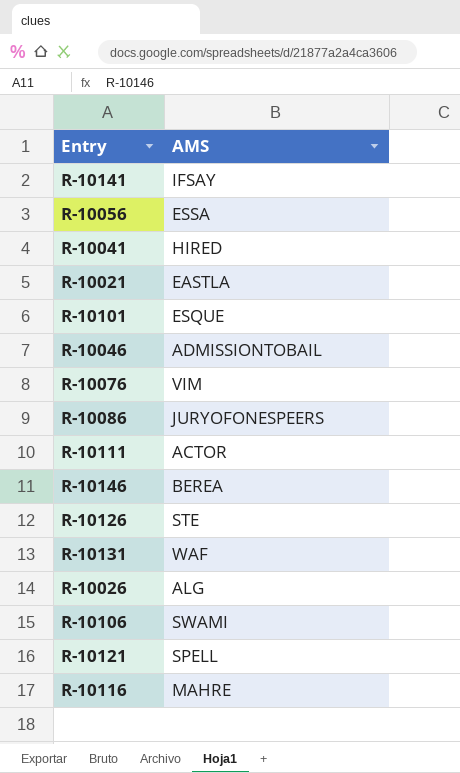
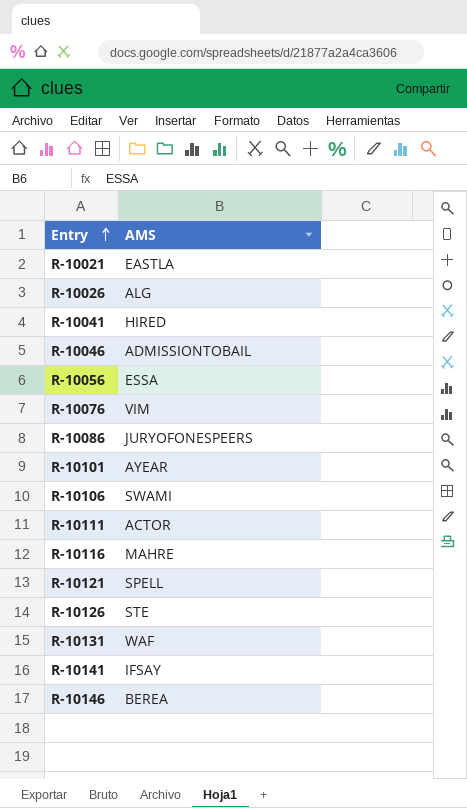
row order: none -> Entry ascending
R-10101 | AMS: ESQUE -> AYEAR

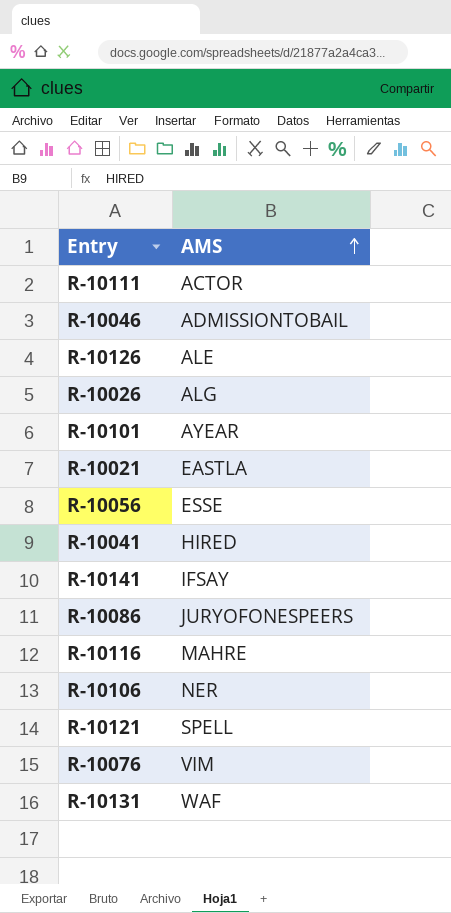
row order: Entry ascending -> AMS ascending
row R-10146: BEREA -> none
R-10126 | AMS: STE -> ALE
R-10056 | AMS: ESSA -> ESSE
R-10106 | AMS: SWAMI -> NER

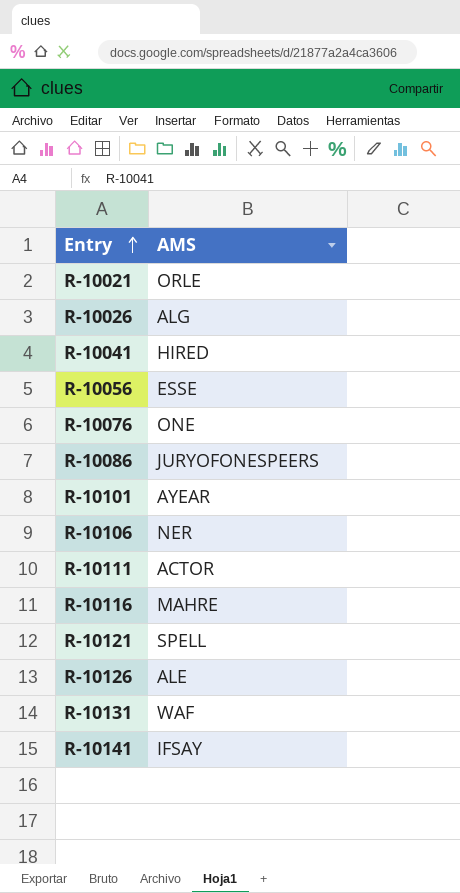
row order: AMS ascending -> Entry ascending
row R-10046: ADMISSIONTOBAIL -> none
R-10021 | AMS: EASTLA -> ORLE
R-10076 | AMS: VIM -> ONE

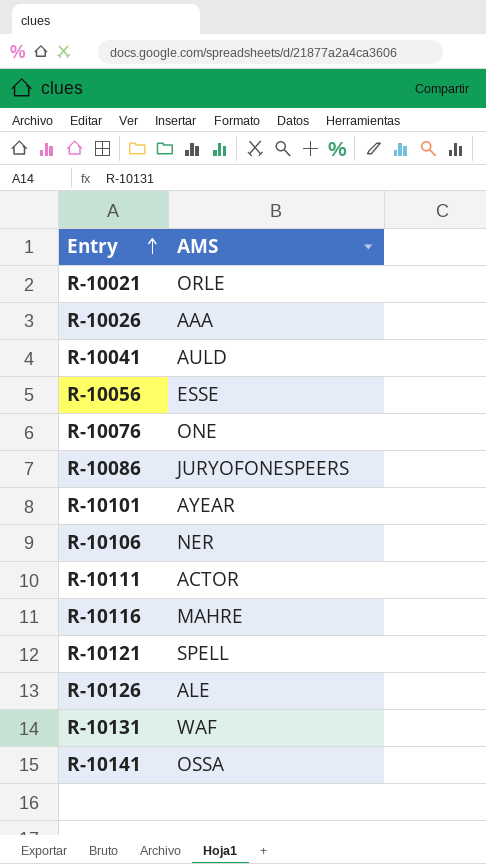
R-10026 | AMS: ALG -> AAA
R-10041 | AMS: HIRED -> AULD
R-10141 | AMS: IFSAY -> OSSA

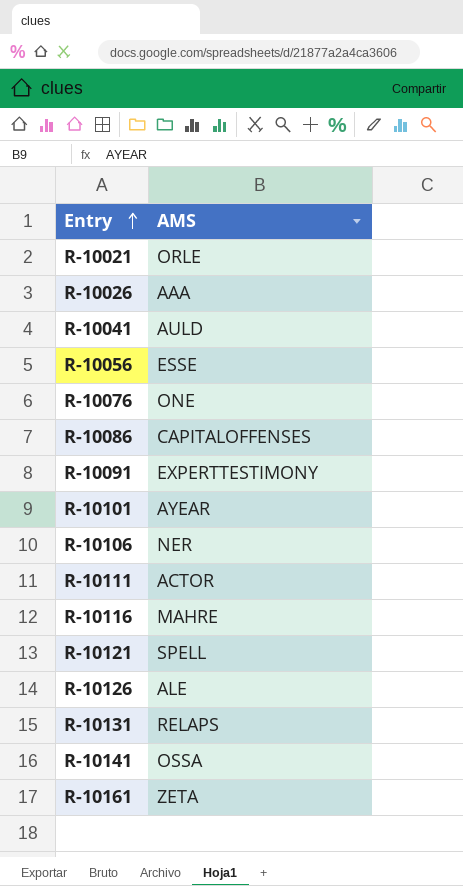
R-10086 | AMS: JURYOFONESPEERS -> CAPITALOFFENSES
row R-10091: none -> EXPERTTESTIMONY
R-10131 | AMS: WAF -> RELAPS
row R-10161: none -> ZETA

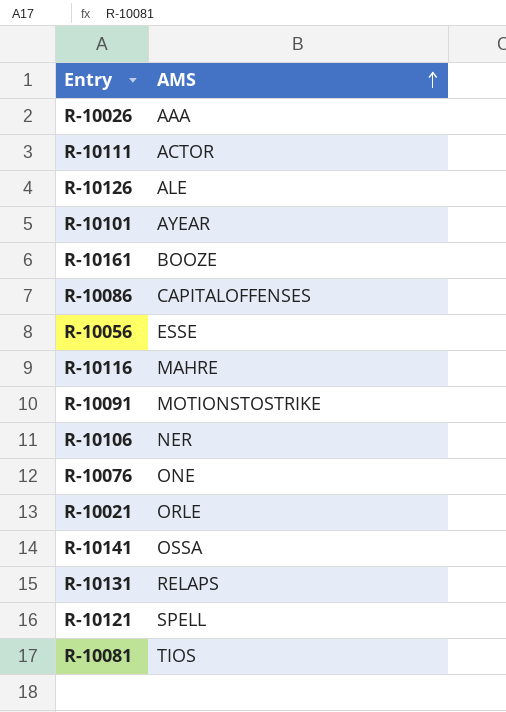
row order: Entry ascending -> AMS ascending
row R-10041: AULD -> none
R-10161 | AMS: ZETA -> BOOZE
R-10091 | AMS: EXPERTTESTIMONY -> MOTIONSTOSTRIKE
row R-10081: none -> TIOS

